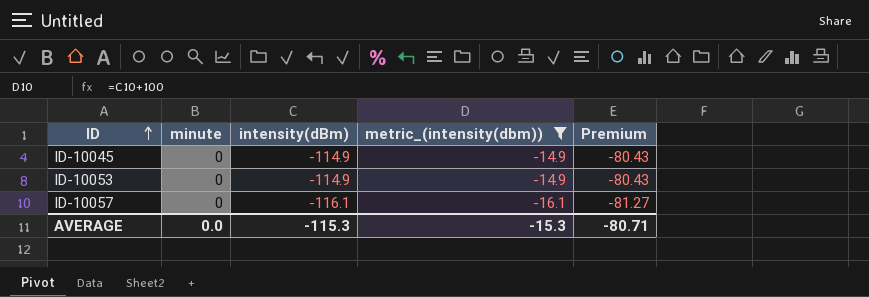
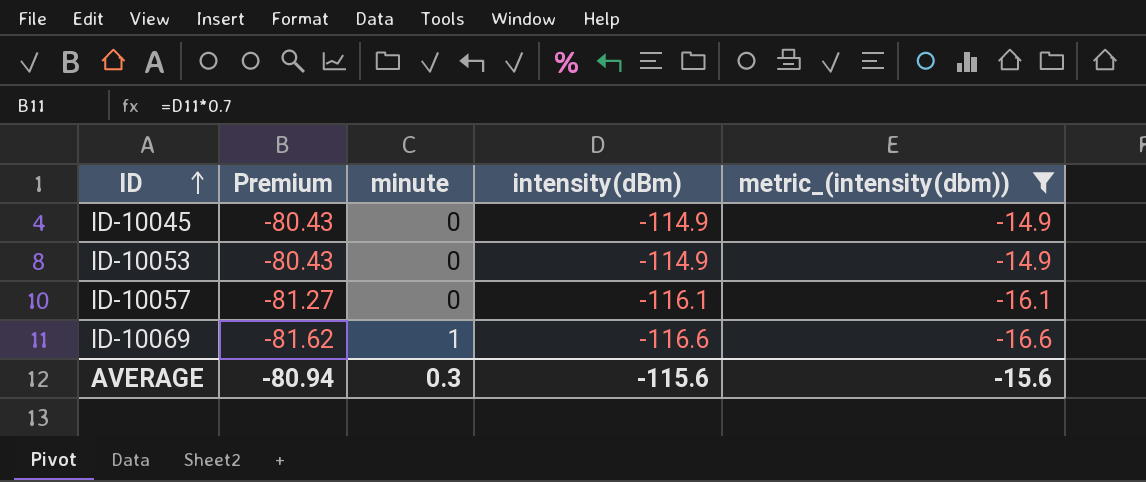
column Premium | position: 5 -> 2
row ID-10069: none -> -81.62 | 1 | -116.6 | -16.6
AVERAGE | Premium: -80.71 -> -80.94
AVERAGE | minute: 0.0 -> 0.3
AVERAGE | intensity(dBm): -115.3 -> -115.6
AVERAGE | metric_(intensity(dbm)): -15.3 -> -15.6

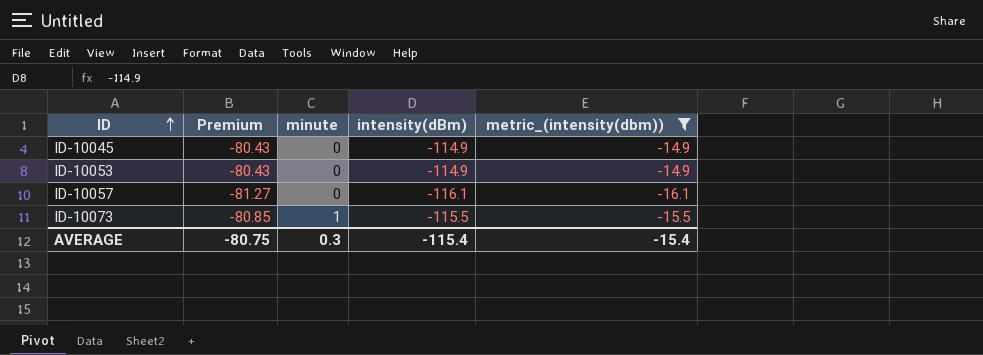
row ID-10069: -81.62 | 1 | -116.6 | -16.6 -> none
row ID-10073: none -> -80.85 | 1 | -115.5 | -15.5
AVERAGE | Premium: -80.94 -> -80.75
AVERAGE | intensity(dBm): -115.6 -> -115.4
AVERAGE | metric_(intensity(dbm)): -15.6 -> -15.4

